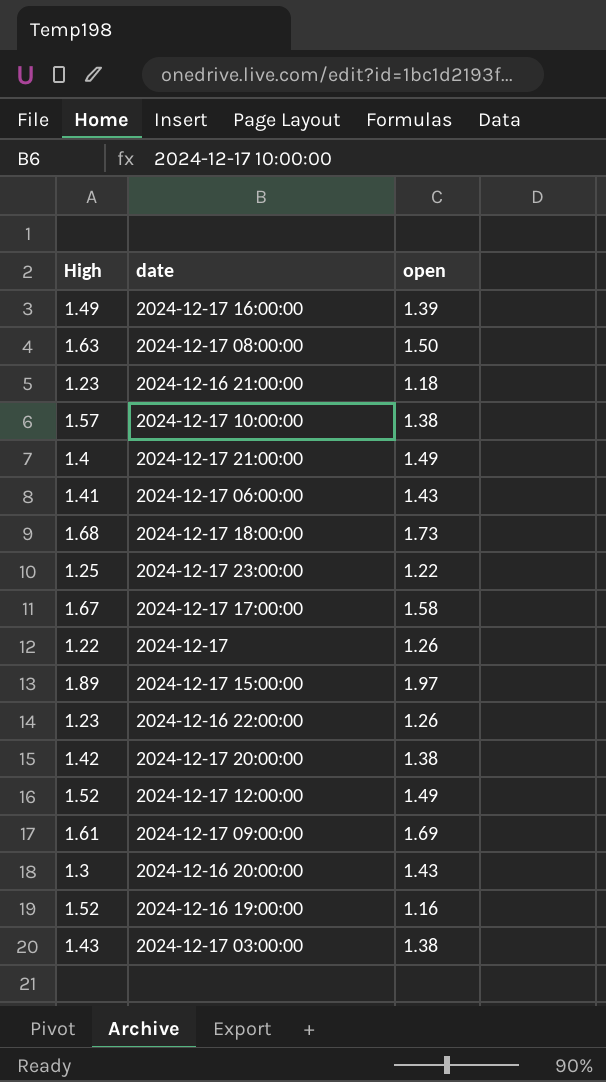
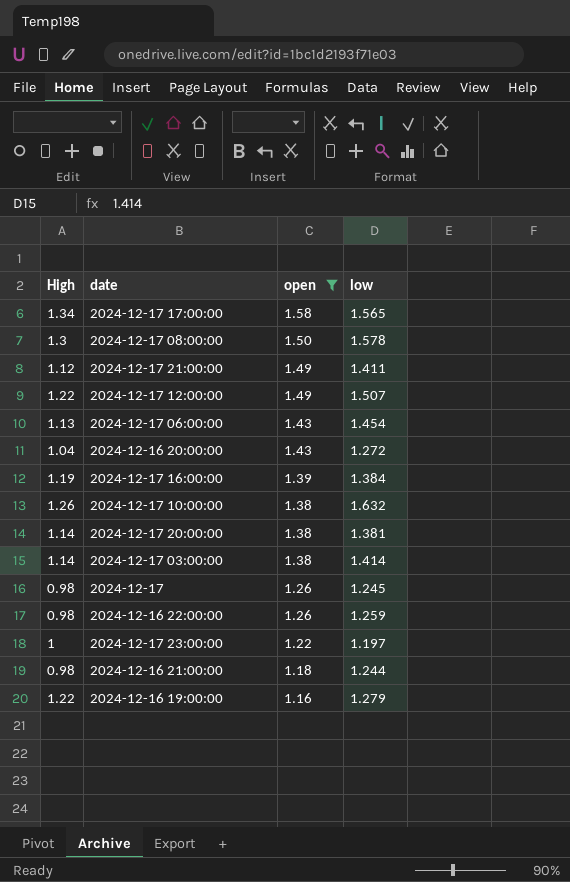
filter: none -> open <= 1.58
row order: none -> open descending
column low | position: none -> 4
2024-12-17 17:00:00 | High: 1.67 -> 1.34
2024-12-17 08:00:00 | High: 1.63 -> 1.3
2024-12-17 21:00:00 | High: 1.4 -> 1.12
2024-12-17 12:00:00 | High: 1.52 -> 1.22
2024-12-17 06:00:00 | High: 1.41 -> 1.13
2024-12-16 20:00:00 | High: 1.3 -> 1.04
2024-12-17 16:00:00 | High: 1.49 -> 1.19
2024-12-17 10:00:00 | High: 1.57 -> 1.26
2024-12-17 20:00:00 | High: 1.42 -> 1.14
2024-12-17 03:00:00 | High: 1.43 -> 1.14
2024-12-17 | High: 1.22 -> 0.98
2024-12-16 22:00:00 | High: 1.23 -> 0.98
2024-12-17 23:00:00 | High: 1.25 -> 1
2024-12-16 21:00:00 | High: 1.23 -> 0.98
2024-12-16 19:00:00 | High: 1.52 -> 1.22

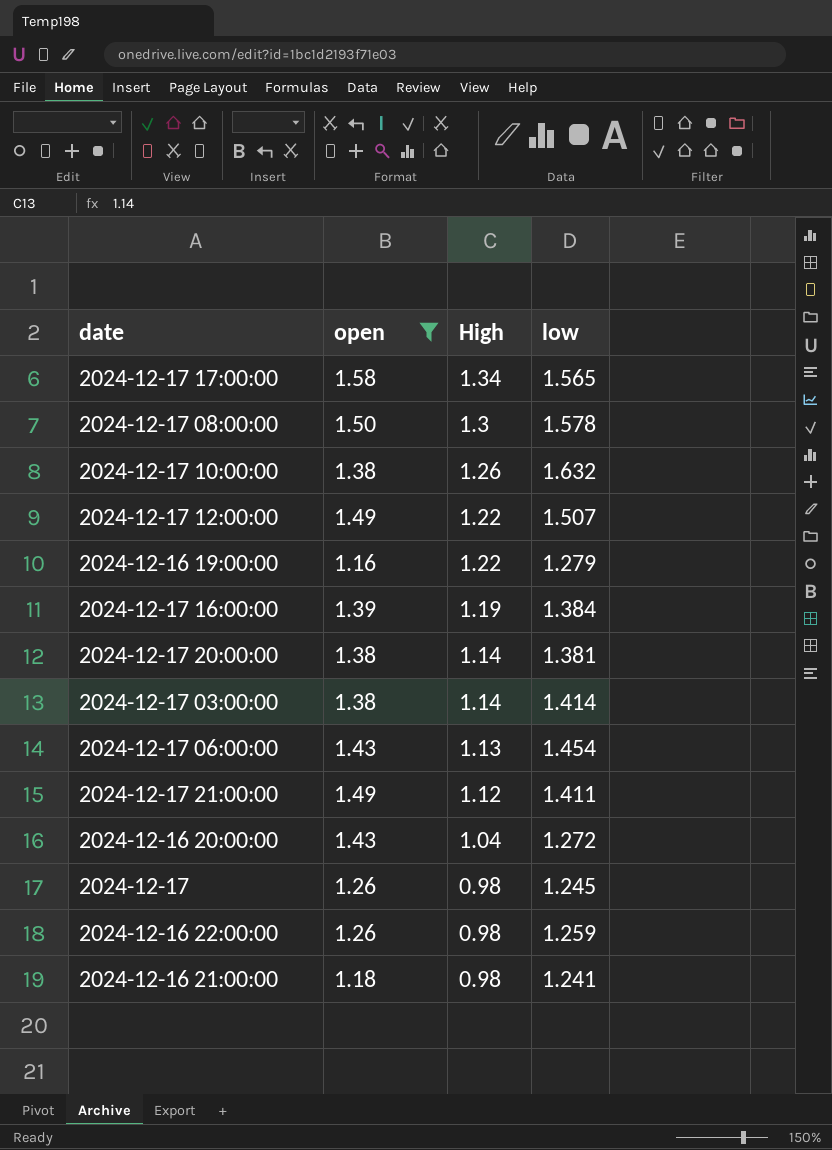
row order: open descending -> High descending
column High | position: 1 -> 3
row 2024-12-17 23:00:00: 1 | 1.22 | 1.197 -> none
2024-12-16 21:00:00 | low: 1.244 -> 1.241

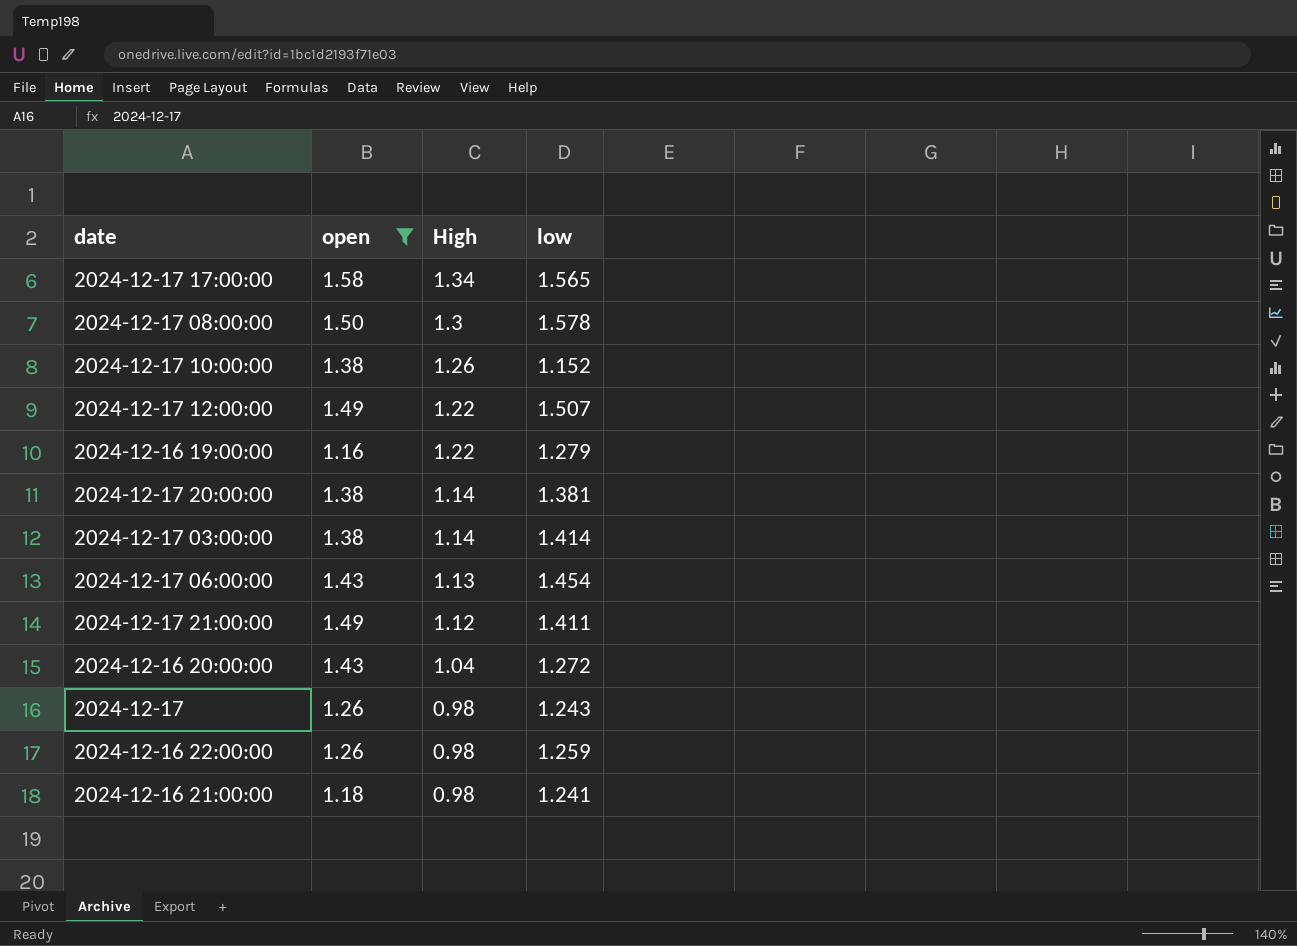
row 2024-12-17 16:00:00: 1.39 | 1.19 | 1.384 -> none
2024-12-17 10:00:00 | low: 1.632 -> 1.152
2024-12-17 | low: 1.245 -> 1.243

